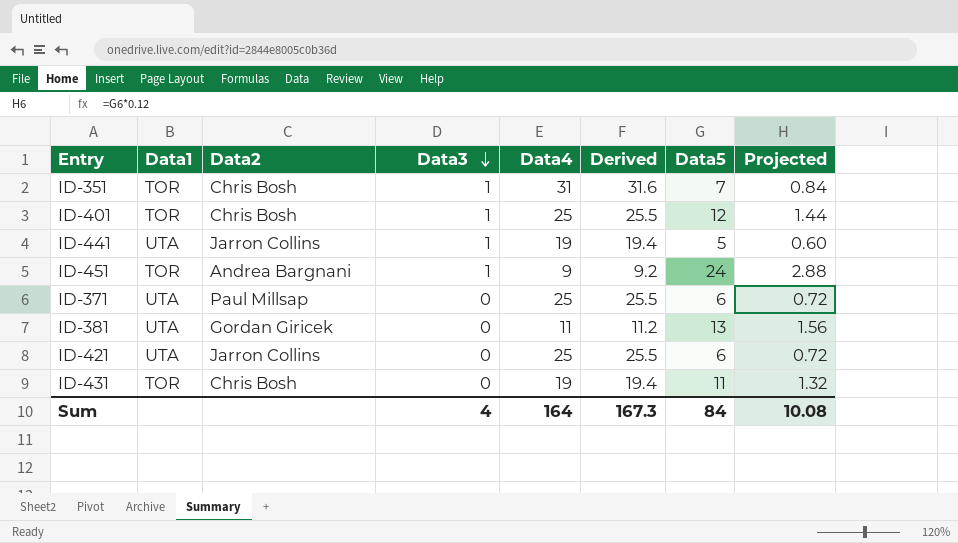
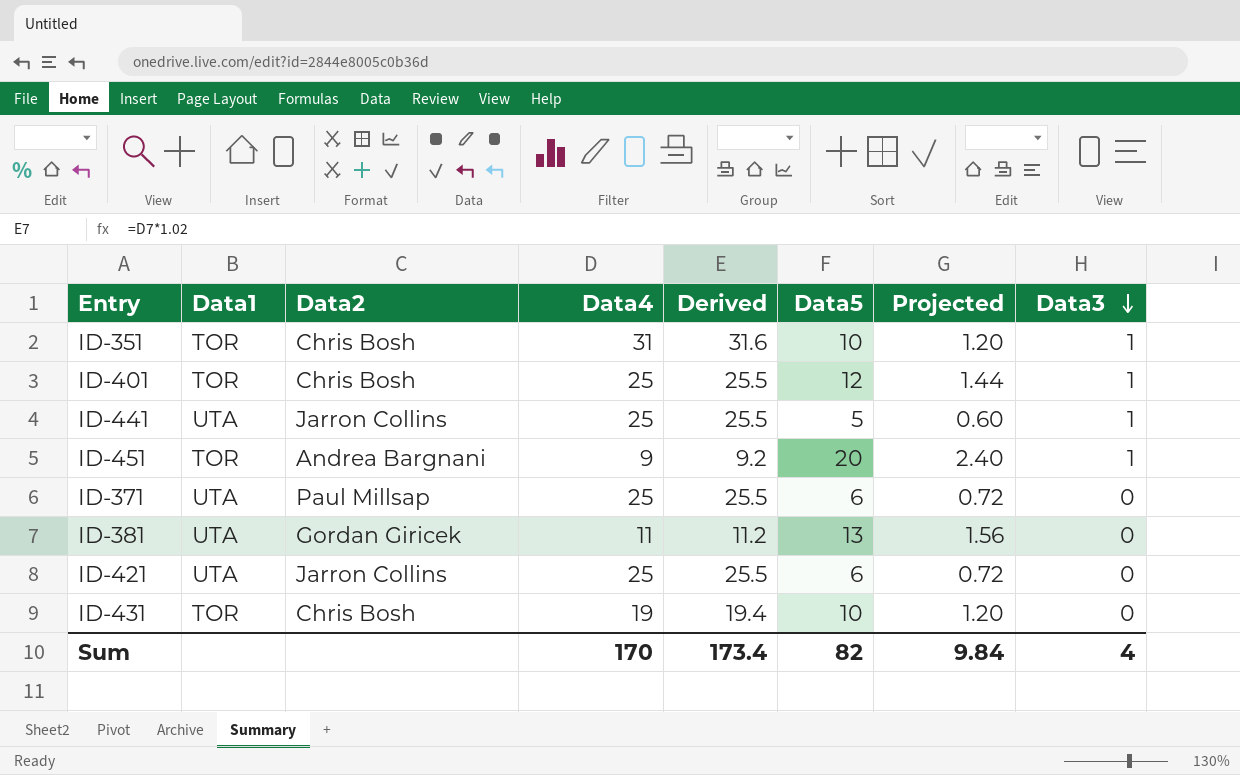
column Data3 | position: 4 -> 8
ID-351 | Data5: 7 -> 10
ID-351 | Projected: 0.84 -> 1.20
ID-441 | Data4: 19 -> 25
ID-441 | Derived: 19.4 -> 25.5
ID-451 | Data5: 24 -> 20
ID-451 | Projected: 2.88 -> 2.40
ID-431 | Data5: 11 -> 10
ID-431 | Projected: 1.32 -> 1.20
Sum | Data4: 164 -> 170
Sum | Derived: 167.3 -> 173.4
Sum | Data5: 84 -> 82
Sum | Projected: 10.08 -> 9.84

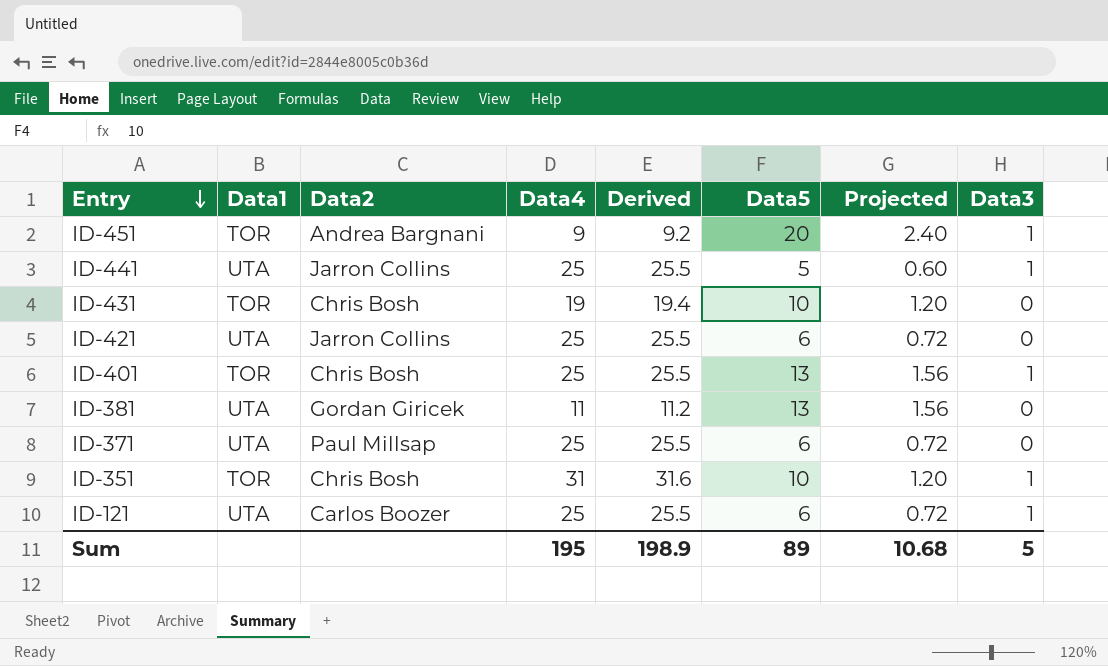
row order: Data3 descending -> Entry descending
ID-401 | Data5: 12 -> 13
ID-401 | Projected: 1.44 -> 1.56
row ID-121: none -> UTA | Carlos Boozer | 25 | 25.5 | 6 | 0.72 | 1
Sum | Data4: 170 -> 195
Sum | Derived: 173.4 -> 198.9
Sum | Data5: 82 -> 89
Sum | Projected: 9.84 -> 10.68
Sum | Data3: 4 -> 5

